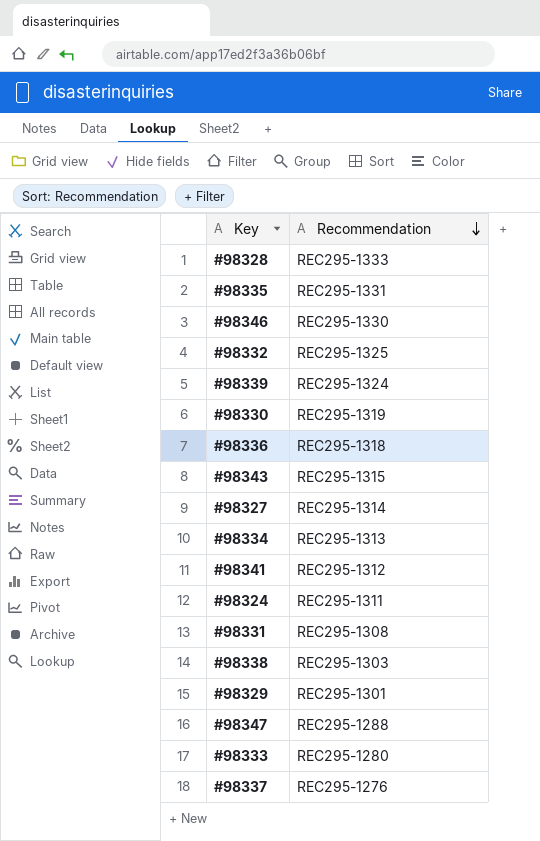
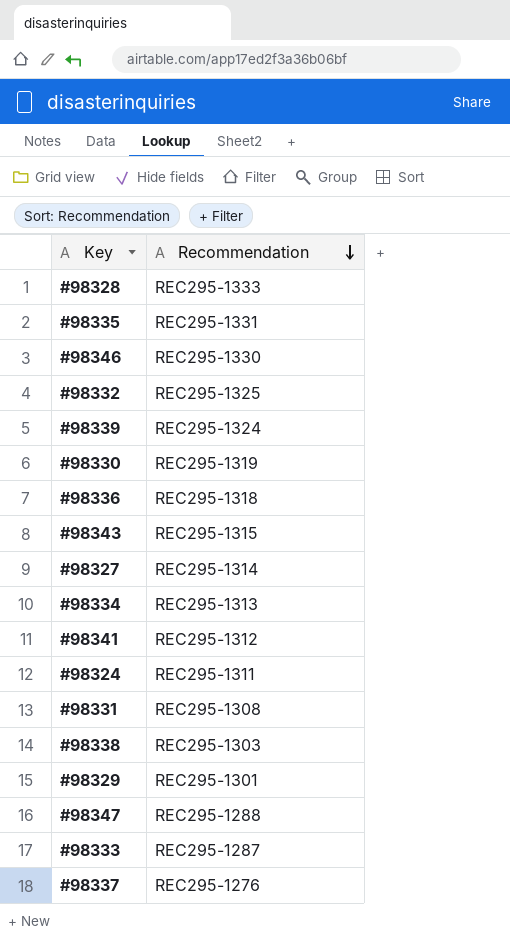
#98333 | Recommendation: REC295-1280 -> REC295-1287

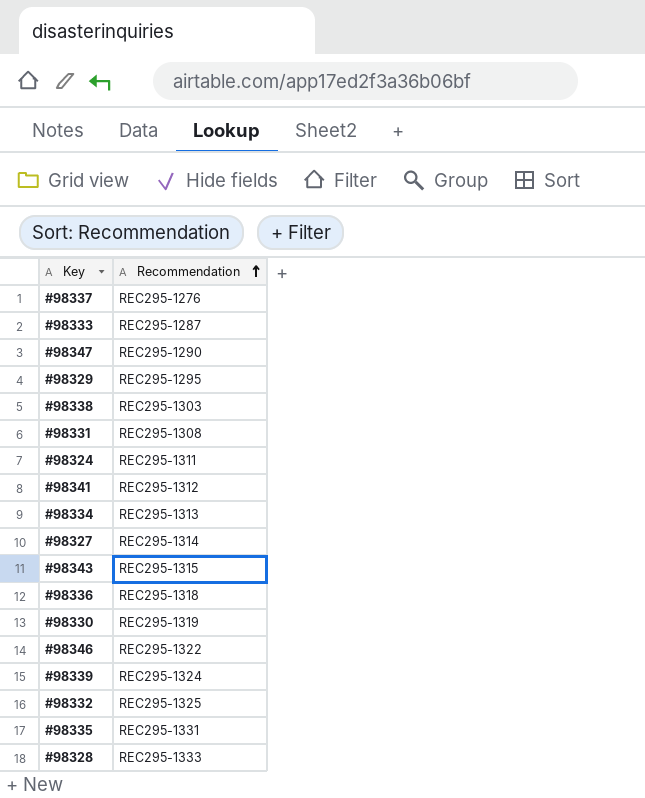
row order: Recommendation descending -> Recommendation ascending
#98347 | Recommendation: REC295-1288 -> REC295-1290
#98329 | Recommendation: REC295-1301 -> REC295-1295
#98346 | Recommendation: REC295-1330 -> REC295-1322

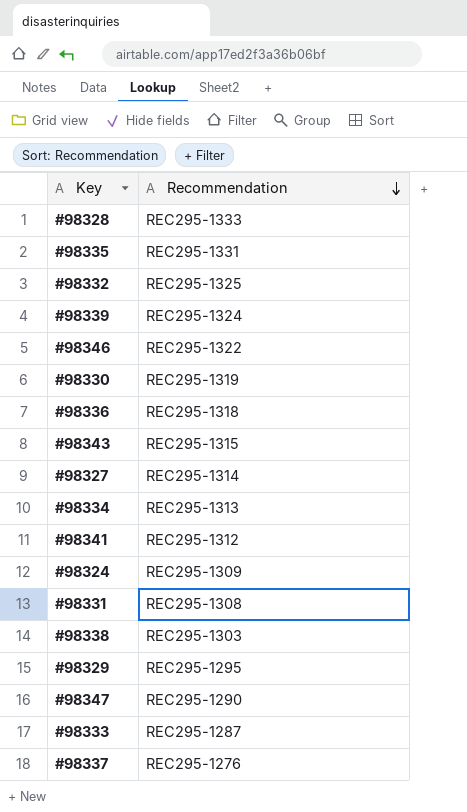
row order: Recommendation ascending -> Recommendation descending
#98324 | Recommendation: REC295-1311 -> REC295-1309

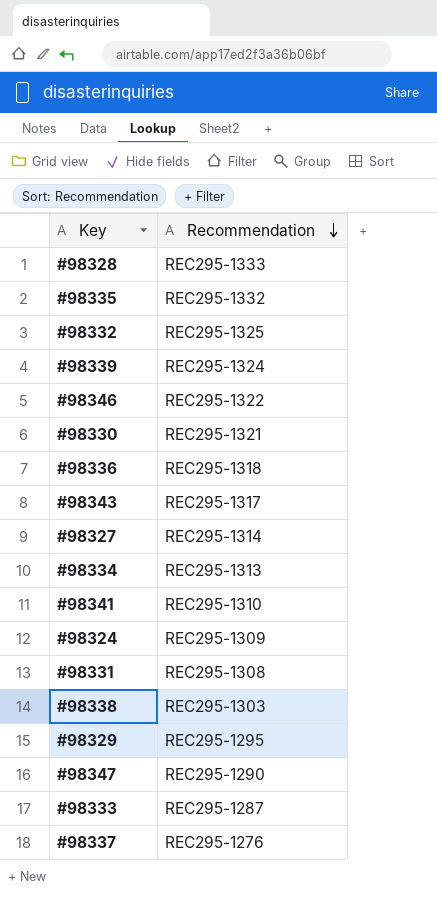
#98335 | Recommendation: REC295-1331 -> REC295-1332
#98330 | Recommendation: REC295-1319 -> REC295-1321
#98343 | Recommendation: REC295-1315 -> REC295-1317
#98341 | Recommendation: REC295-1312 -> REC295-1310

